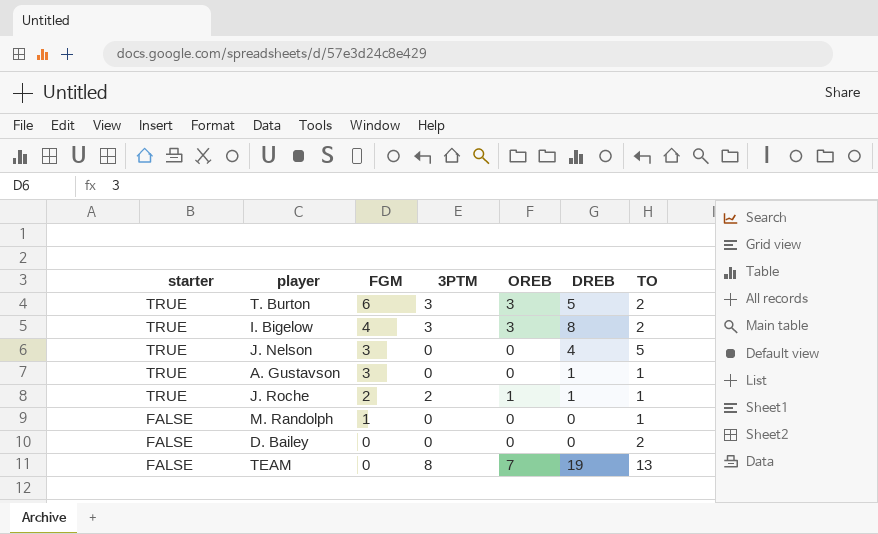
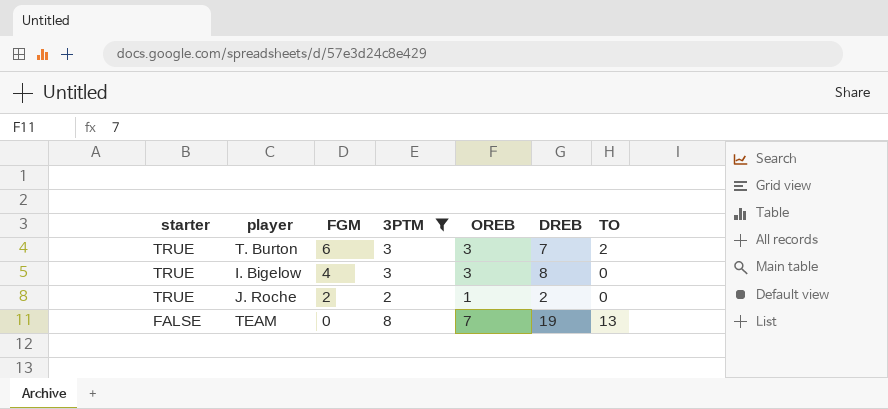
filter: none -> 3PTM != 0
T. Burton | DREB: 5 -> 7
I. Bigelow | TO: 2 -> 0
J. Roche | DREB: 1 -> 2
J. Roche | TO: 1 -> 0

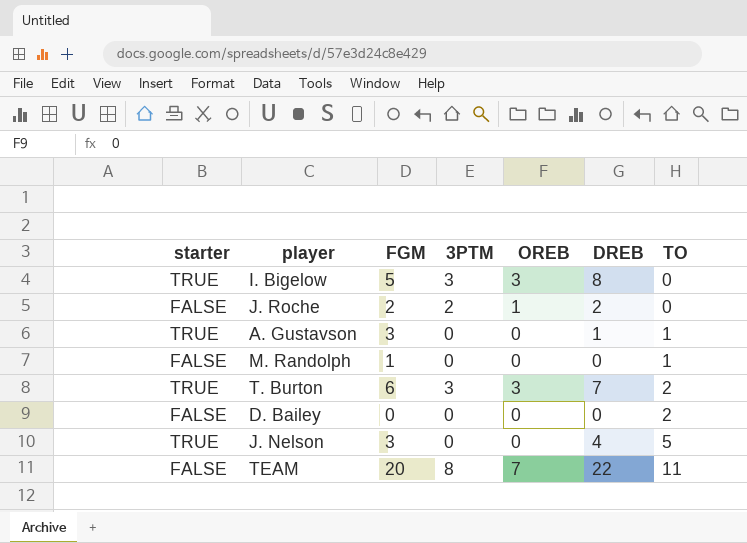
filter: 3PTM != 0 -> none
row order: starter descending -> TO ascending
I. Bigelow | FGM: 4 -> 5
J. Roche | starter: TRUE -> FALSE
TEAM | FGM: 0 -> 20
TEAM | DREB: 19 -> 22
TEAM | TO: 13 -> 11

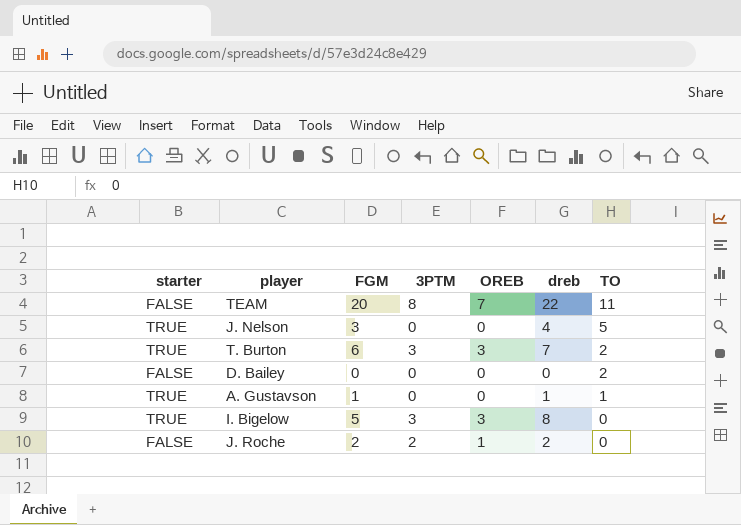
row order: TO ascending -> TO descending
column name: DREB -> dreb
row M. Randolph: FALSE | 1 | 0 | 0 | 0 | 1 -> none
A. Gustavson | FGM: 3 -> 1

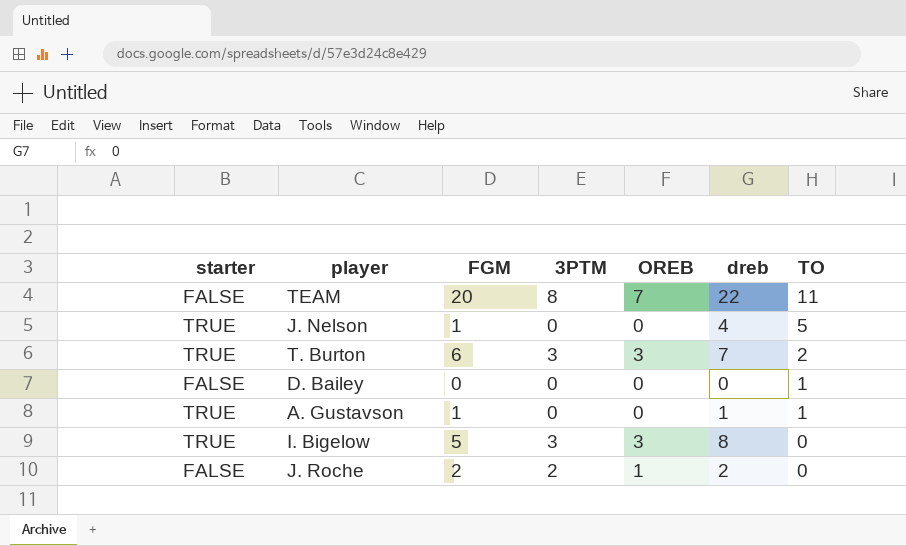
J. Nelson | FGM: 3 -> 1
D. Bailey | TO: 2 -> 1

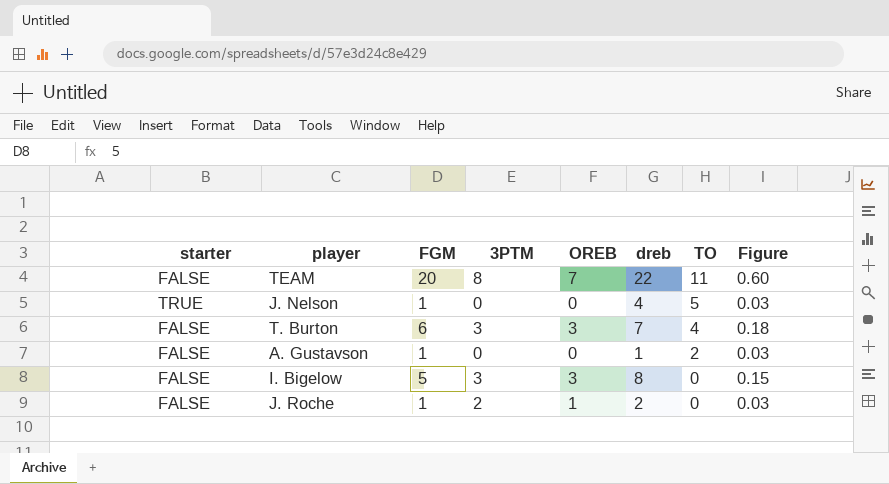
column Figure | formula: none -> [FGM] * 0.03
row D. Bailey: FALSE | 0 | 0 | 0 | 0 | 1 -> none
T. Burton | starter: TRUE -> FALSE
T. Burton | TO: 2 -> 4
A. Gustavson | starter: TRUE -> FALSE
A. Gustavson | TO: 1 -> 2
I. Bigelow | starter: TRUE -> FALSE
J. Roche | FGM: 2 -> 1

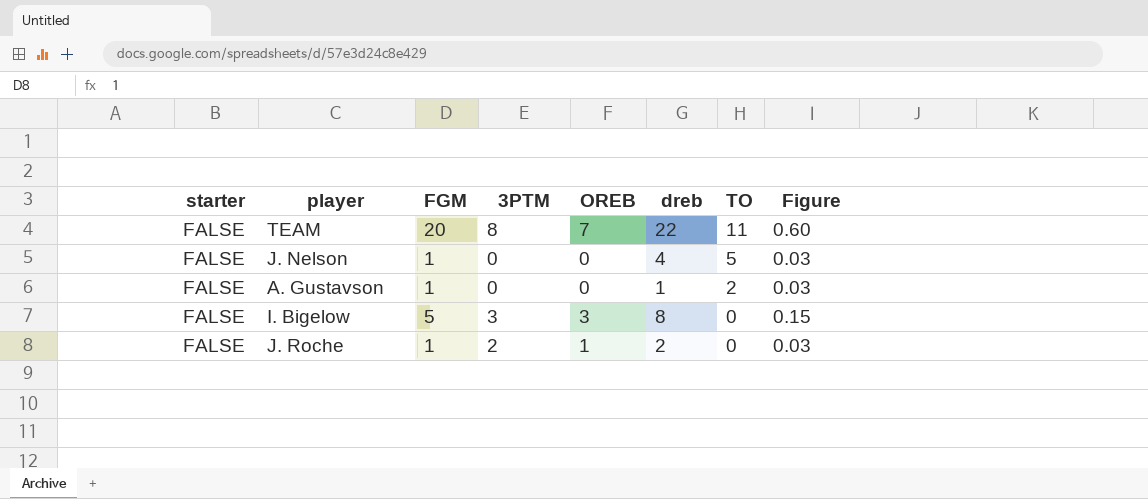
row T. Burton: FALSE | 6 | 3 | 3 | 7 | 4 | 0.18 -> none
J. Nelson | starter: TRUE -> FALSE

